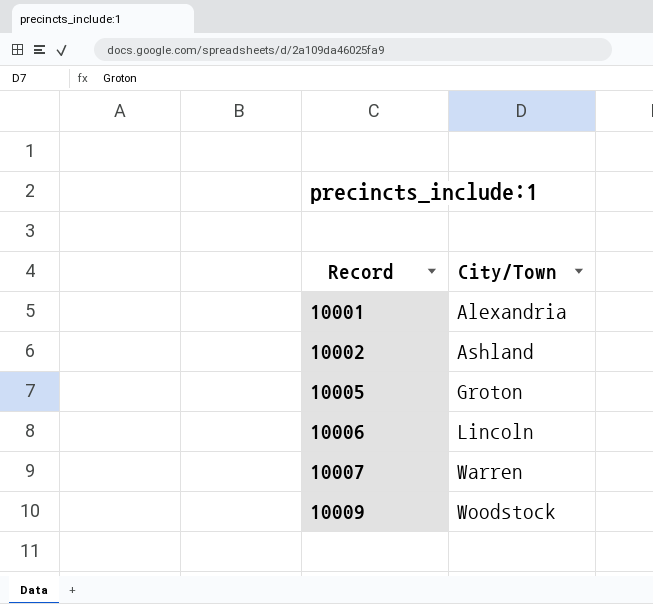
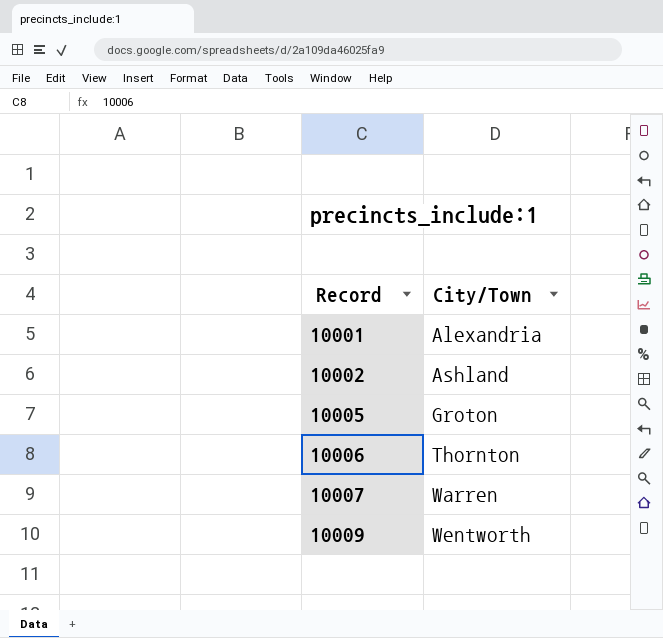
10006 | City/Town: Lincoln -> Thornton
10009 | City/Town: Woodstock -> Wentworth

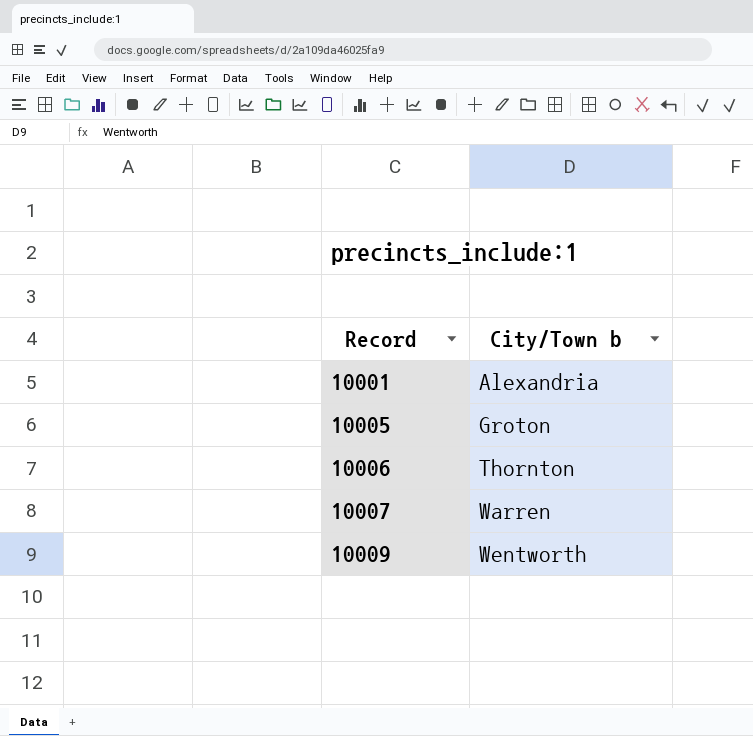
column name: City/Town -> City/Town b
row 10002: Ashland -> none

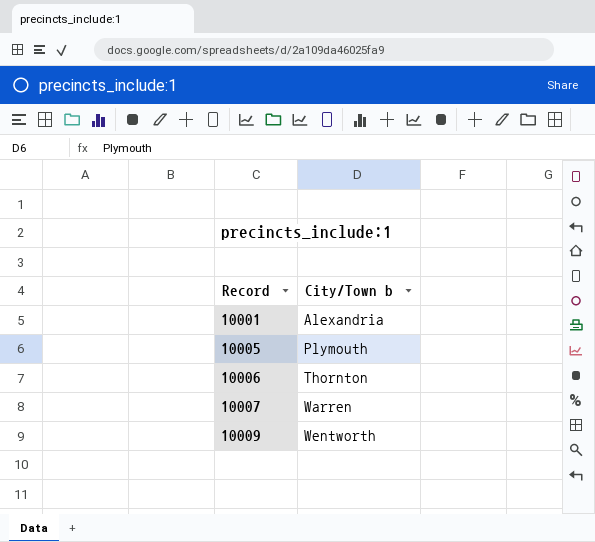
10005 | City/Town b: Groton -> Plymouth

